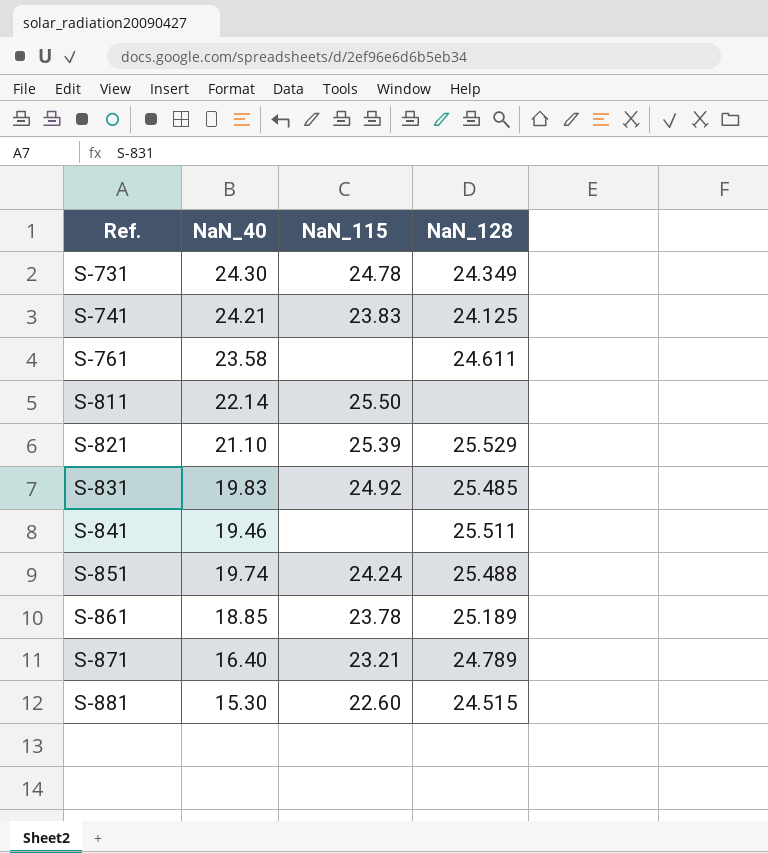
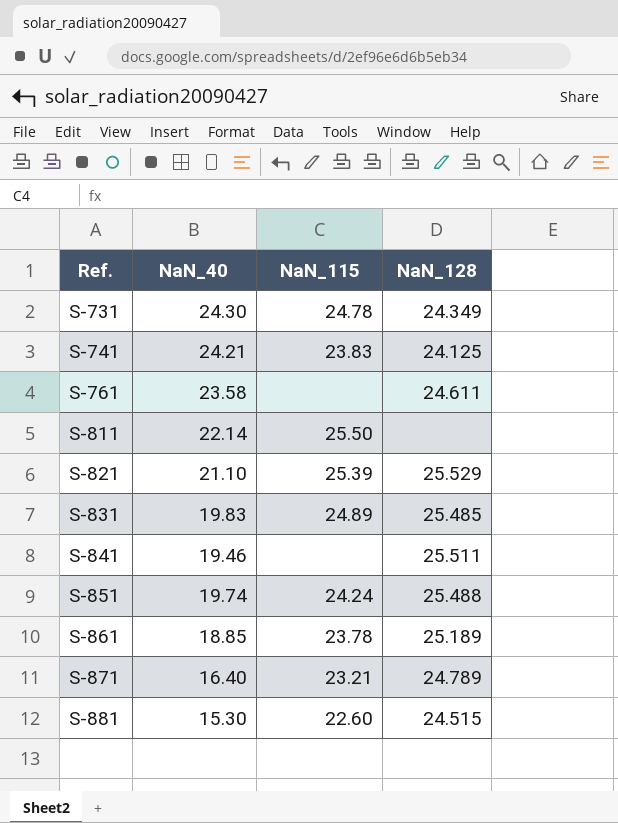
S-831 | NaN_115: 24.92 -> 24.89

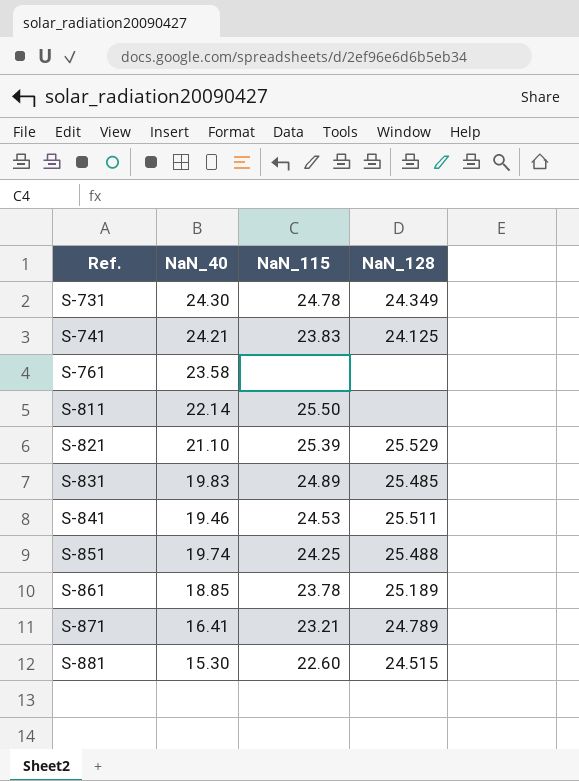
S-761 | NaN_128: 24.611 -> none
S-841 | NaN_115: none -> 24.53
S-851 | NaN_115: 24.24 -> 24.25
S-871 | NaN_40: 16.40 -> 16.41

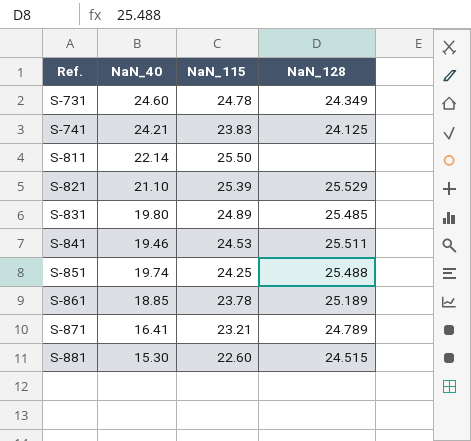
row S-761: 23.58 | none | none -> none
S-731 | NaN_40: 24.30 -> 24.60
S-831 | NaN_40: 19.83 -> 19.80

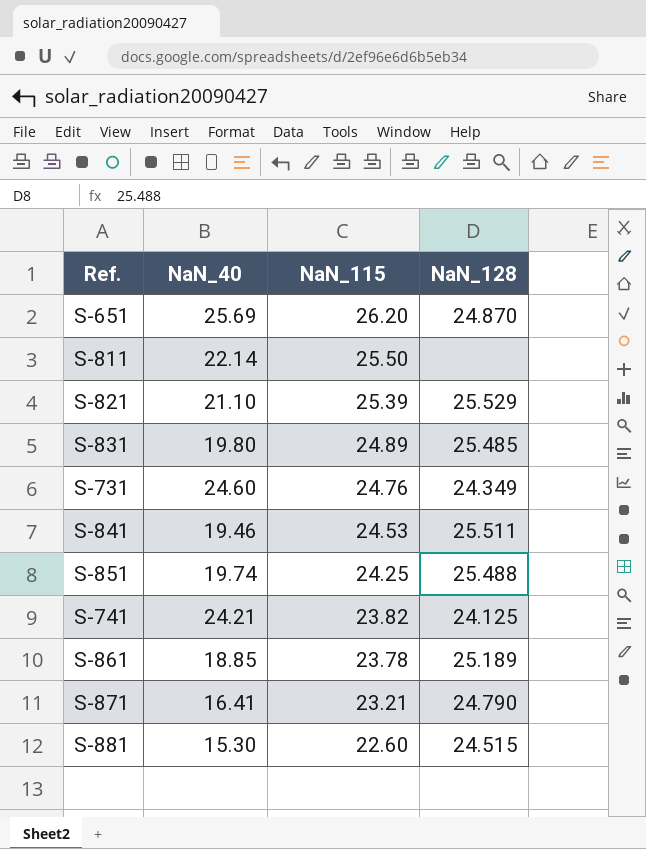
row order: Ref. ascending -> NaN_115 descending
row S-651: none -> 25.69 | 26.20 | 24.870
S-731 | NaN_115: 24.78 -> 24.76
S-741 | NaN_115: 23.83 -> 23.82
S-871 | NaN_128: 24.789 -> 24.790

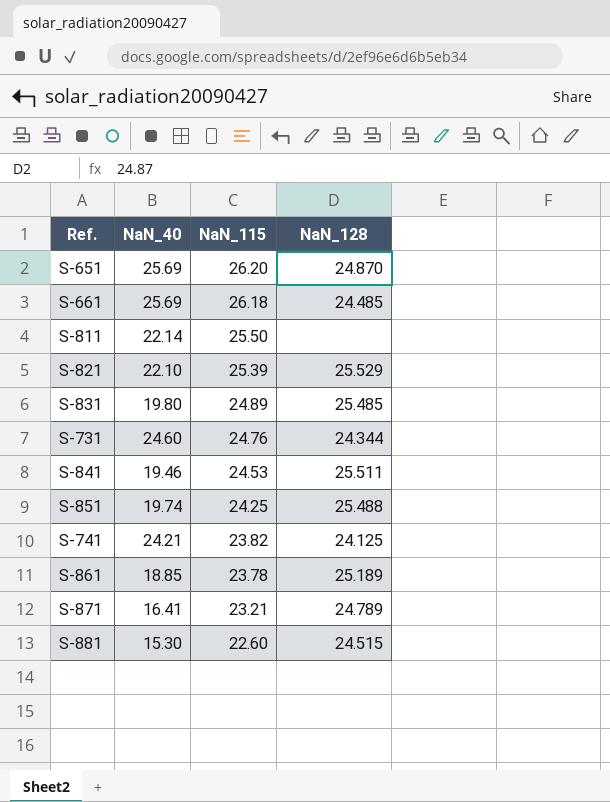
row S-661: none -> 25.69 | 26.18 | 24.485
S-821 | NaN_40: 21.10 -> 22.10
S-731 | NaN_128: 24.349 -> 24.344
S-871 | NaN_128: 24.790 -> 24.789

